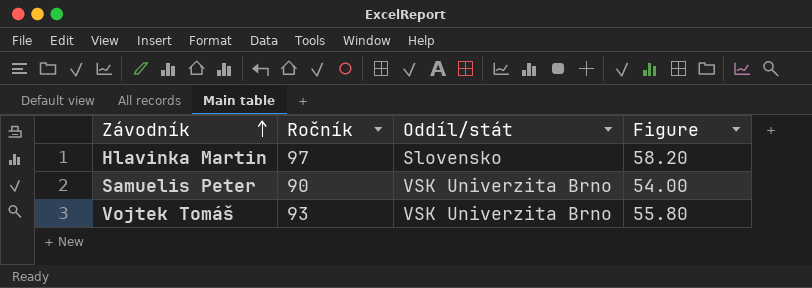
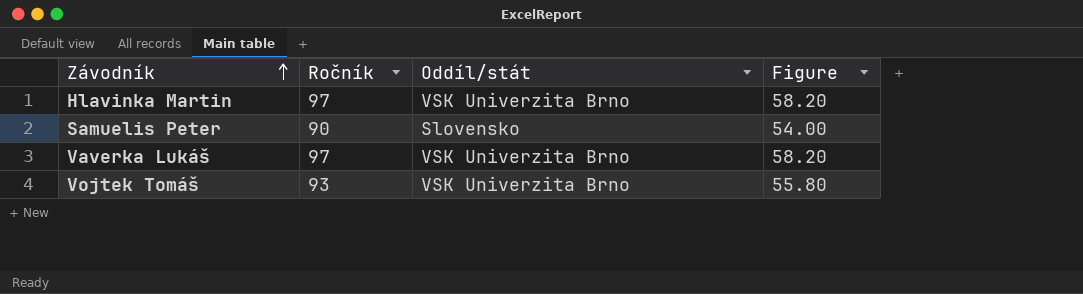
Hlavinka Martin | Oddíl/stát: Slovensko -> VSK Univerzita Brno
Samuelis Peter | Oddíl/stát: VSK Univerzita Brno -> Slovensko
row Vaverka Lukáš: none -> 97 | VSK Univerzita Brno | 58.20

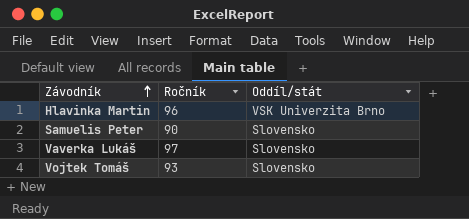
column Figure | formula: [Ročník] * 0.6 -> none
Hlavinka Martin | Ročník: 97 -> 96
Vaverka Lukáš | Oddíl/stát: VSK Univerzita Brno -> Slovensko
Vojtek Tomáš | Oddíl/stát: VSK Univerzita Brno -> Slovensko

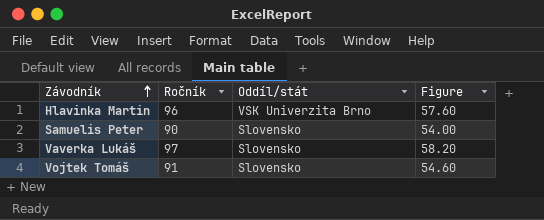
column Figure | formula: none -> [Ročník] * 0.6
Vojtek Tomáš | Ročník: 93 -> 91

